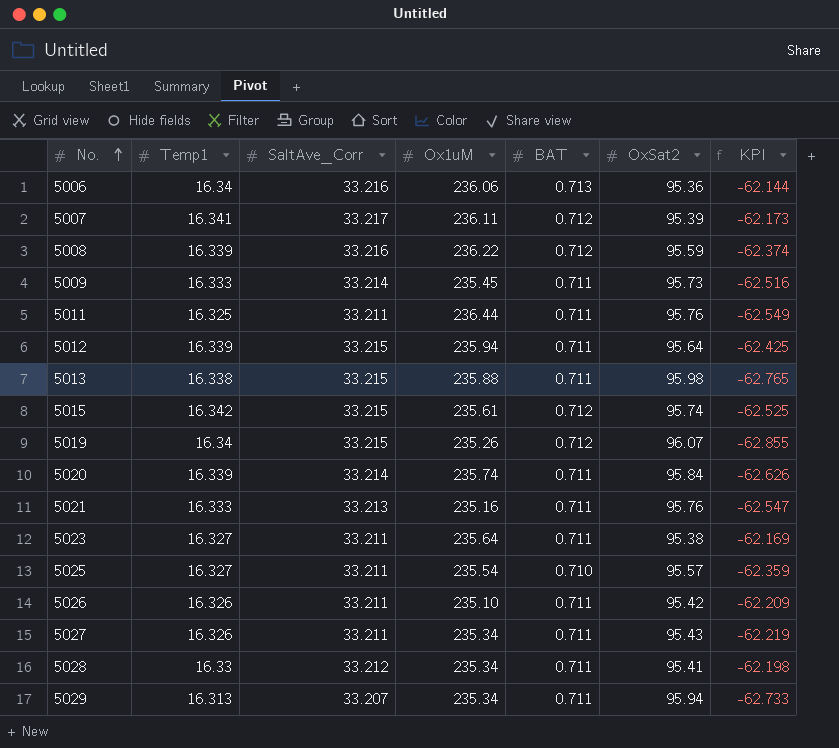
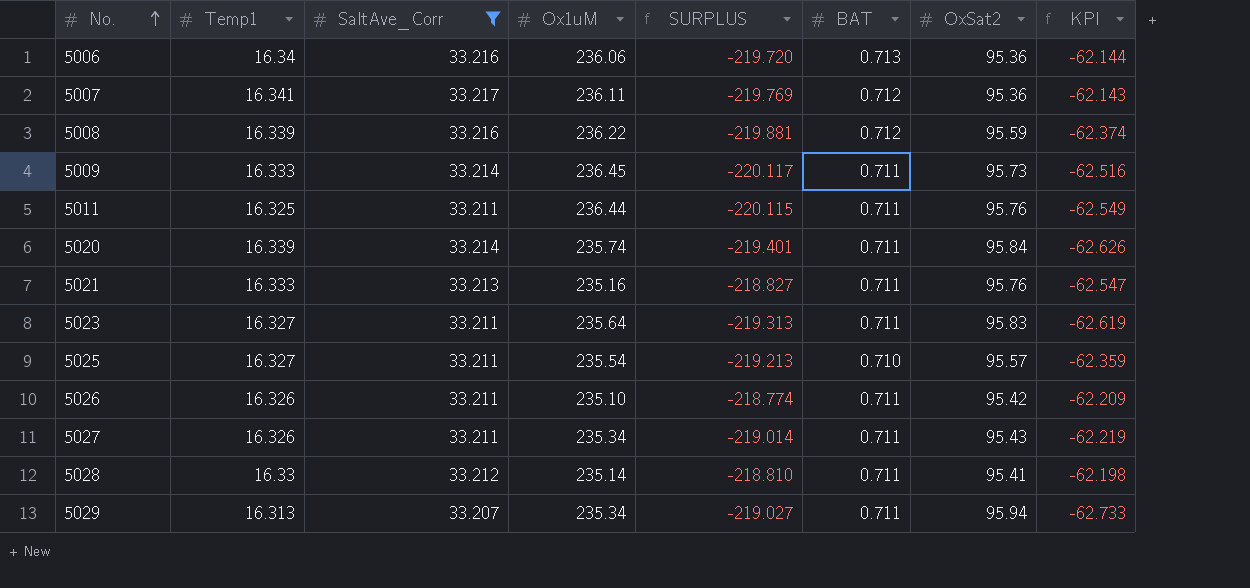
filter: none -> SaltAve_Corr != 33.215
column SURPLUS | formula: none -> [Temp1] - [Ox1uM]
5007 | OxSat2: 95.39 -> 95.36
5007 | KPI: -62.173 -> -62.143
5009 | Ox1uM: 235.45 -> 236.45
5023 | OxSat2: 95.38 -> 95.83
5023 | KPI: -62.169 -> -62.619
5028 | Ox1uM: 235.34 -> 235.14

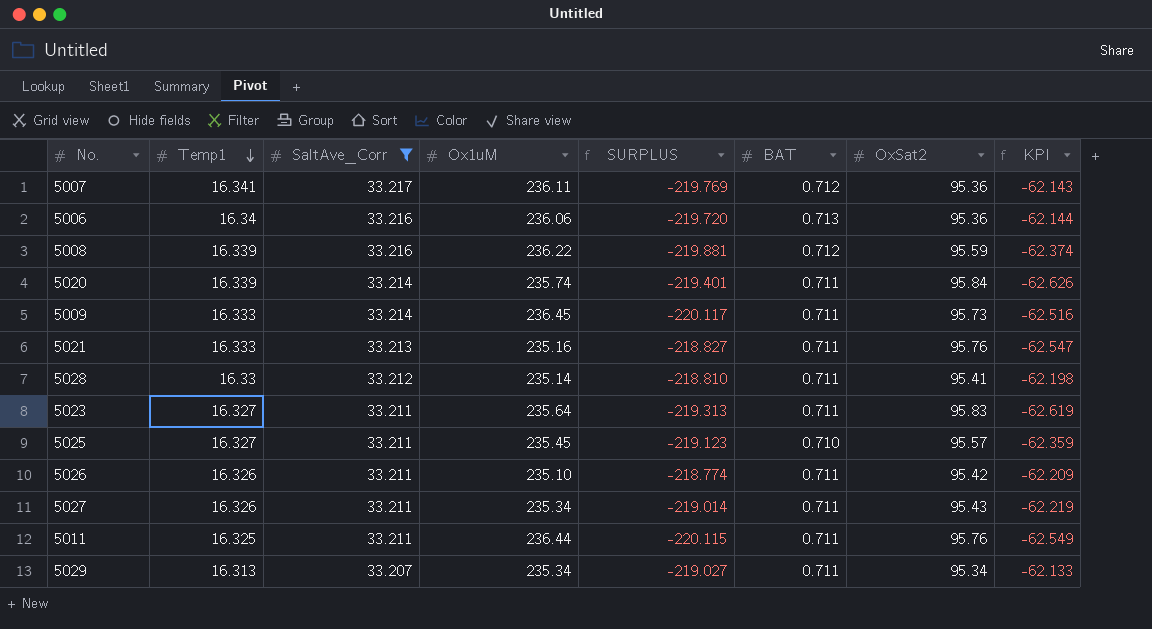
row order: No. ascending -> Temp1 descending
5025 | Ox1uM: 235.54 -> 235.45
5025 | SURPLUS: -219.213 -> -219.123
5029 | OxSat2: 95.94 -> 95.34
5029 | KPI: -62.733 -> -62.133

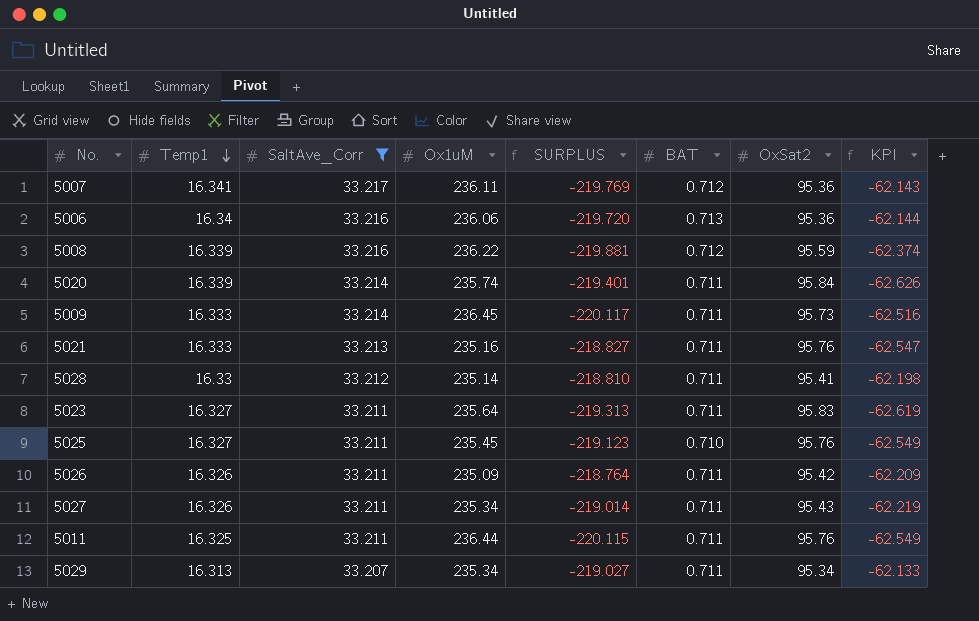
5025 | OxSat2: 95.57 -> 95.76
5025 | KPI: -62.359 -> -62.549
5026 | Ox1uM: 235.10 -> 235.09
5026 | SURPLUS: -218.774 -> -218.764

